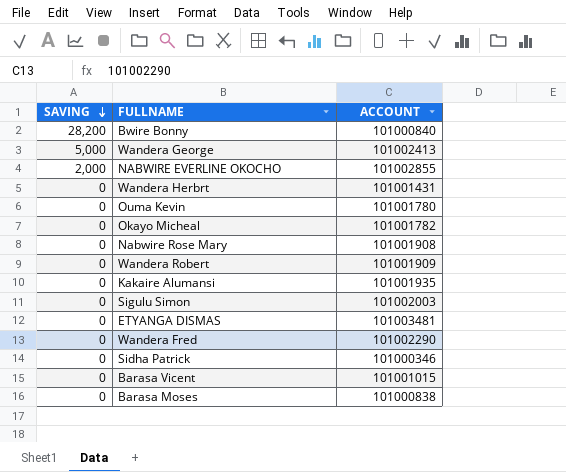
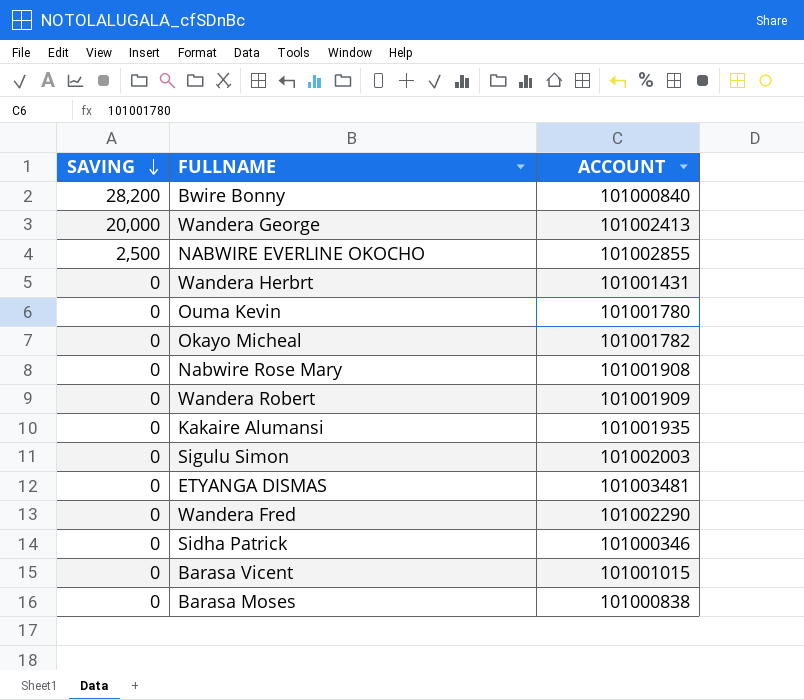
Wandera George | SAVING: 5,000 -> 20,000
NABWIRE EVERLINE OKOCHO | SAVING: 2,000 -> 2,500

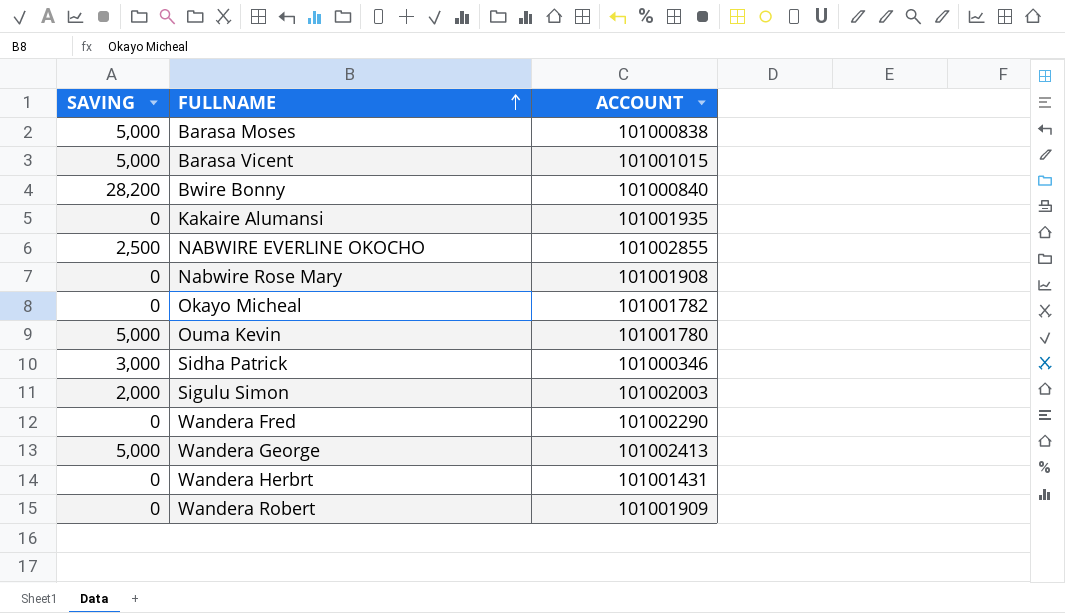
row order: SAVING descending -> FULLNAME ascending
row ETYANGA DISMAS: 0 | 101003481 -> none
Barasa Moses | SAVING: 0 -> 5,000
Barasa Vicent | SAVING: 0 -> 5,000
Ouma Kevin | SAVING: 0 -> 5,000
Sidha Patrick | SAVING: 0 -> 3,000
Sigulu Simon | SAVING: 0 -> 2,000
Wandera George | SAVING: 20,000 -> 5,000

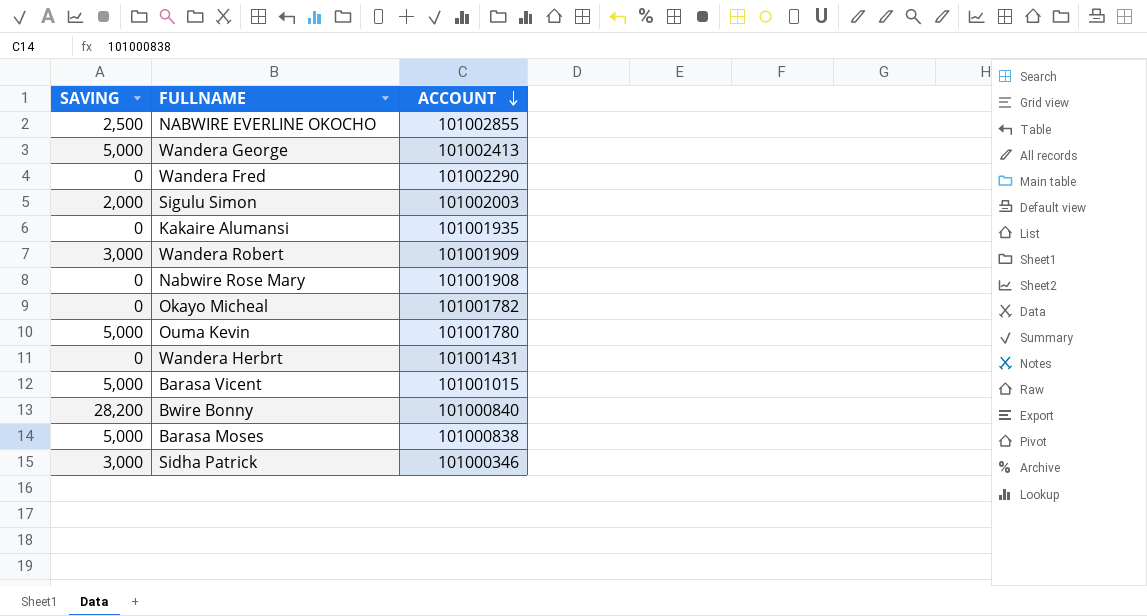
row order: FULLNAME ascending -> ACCOUNT descending
Wandera Robert | SAVING: 0 -> 3,000

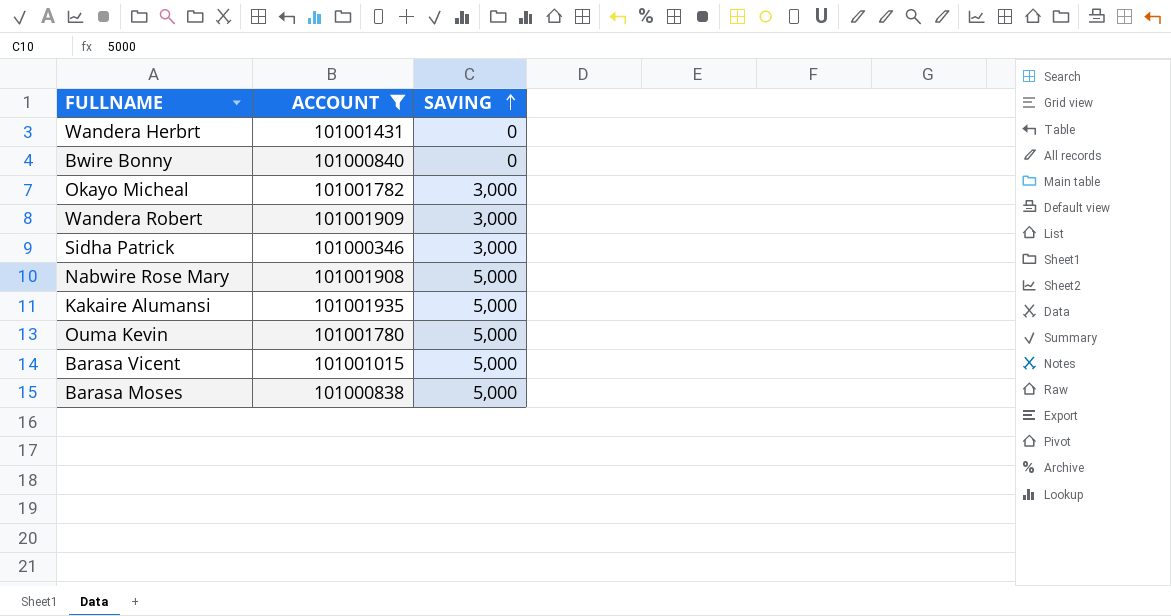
filter: none -> ACCOUNT <= 101001935
row order: ACCOUNT descending -> SAVING ascending
column SAVING | position: 1 -> 3
Bwire Bonny | SAVING: 28,200 -> 0
Okayo Micheal | SAVING: 0 -> 3,000
Nabwire Rose Mary | SAVING: 0 -> 5,000
Kakaire Alumansi | SAVING: 0 -> 5,000

